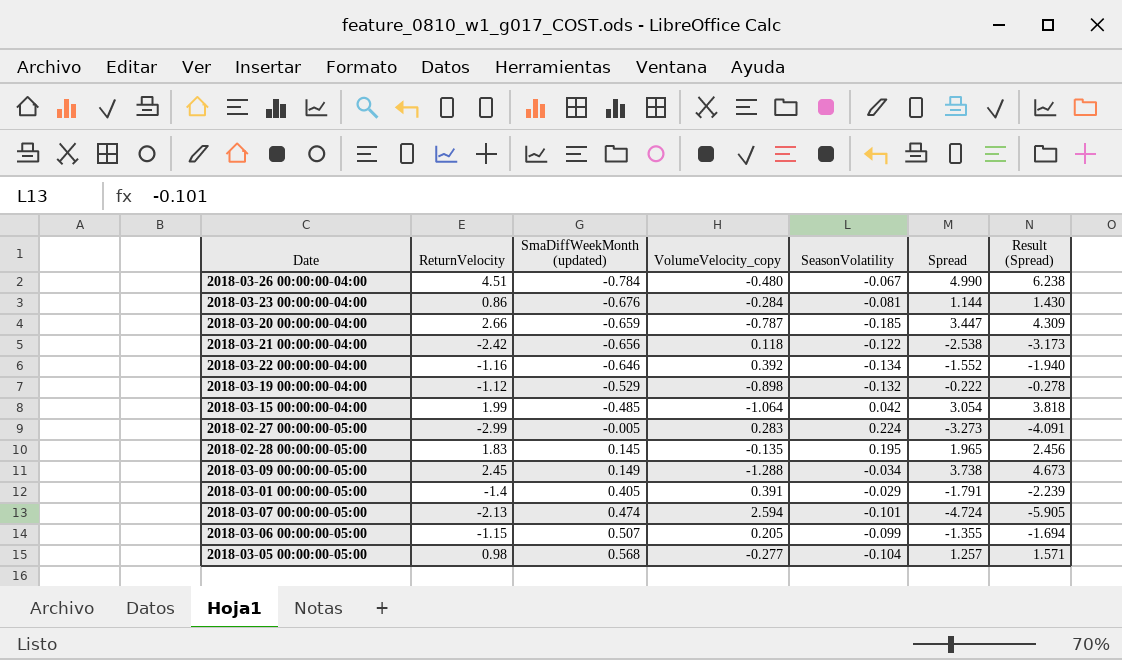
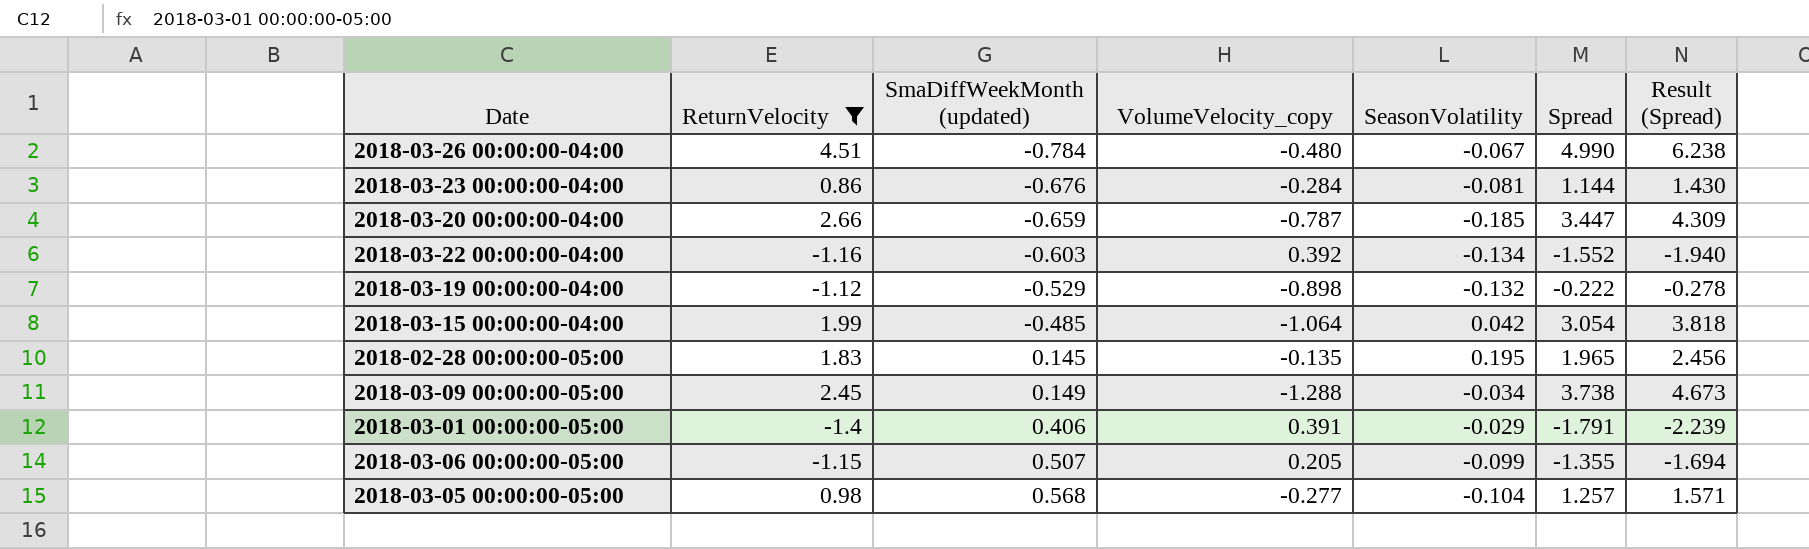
filter: none -> ReturnVelocity >= -1.4
2018-03-22 00:00:00-04:00 | SmaDiffWeekMonth (updated): -0.646 -> -0.603
2018-03-01 00:00:00-05:00 | SmaDiffWeekMonth (updated): 0.405 -> 0.406

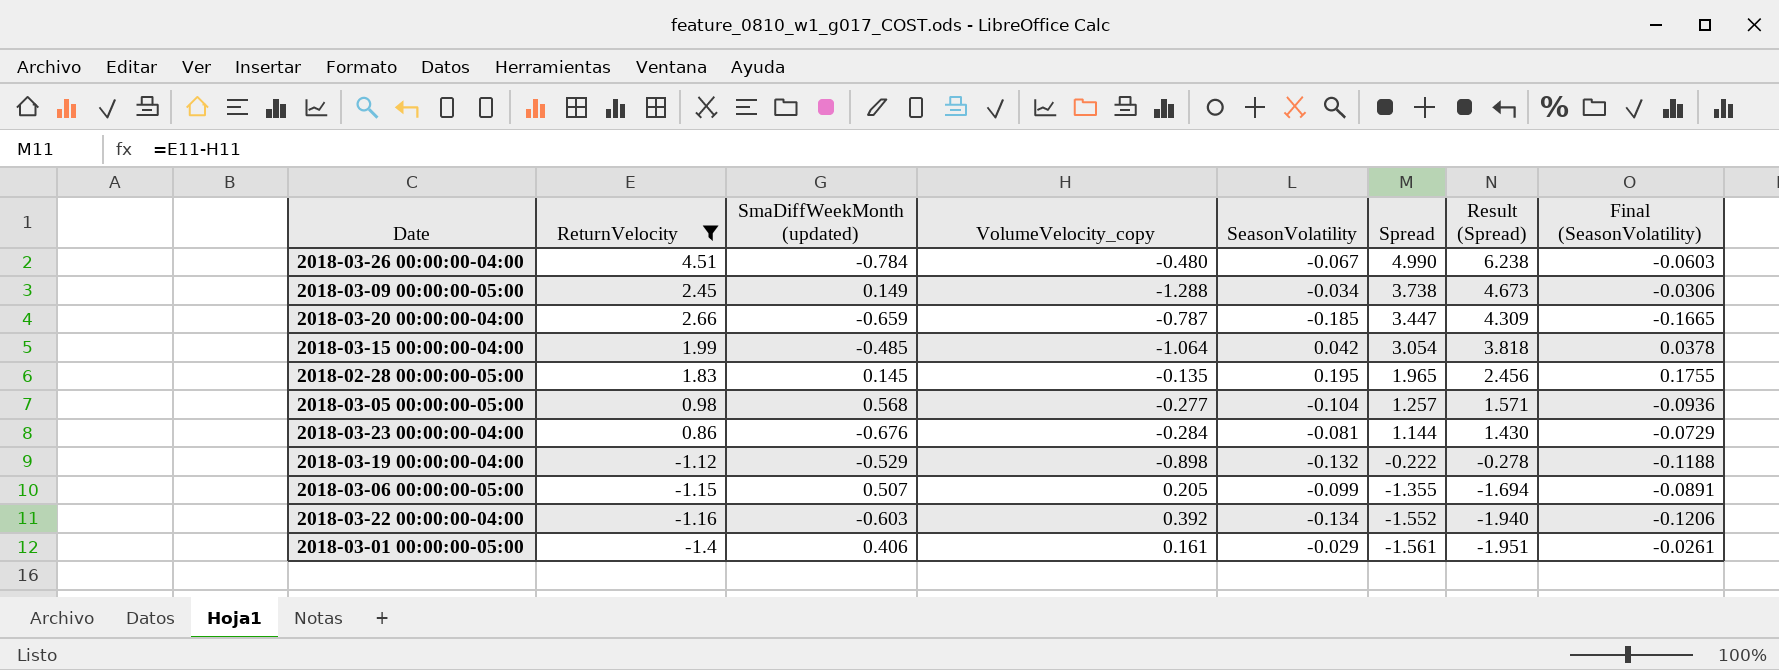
row order: SmaDiffWeekMonth (updated) ascending -> Spread descending
column Final (SeasonVolatility) | formula: none -> [SeasonVolatility] * 0.9
2018-03-01 00:00:00-05:00 | VolumeVelocity_copy: 0.391 -> 0.161
2018-03-01 00:00:00-05:00 | Spread: -1.791 -> -1.561
2018-03-01 00:00:00-05:00 | Result (Spread): -2.239 -> -1.951

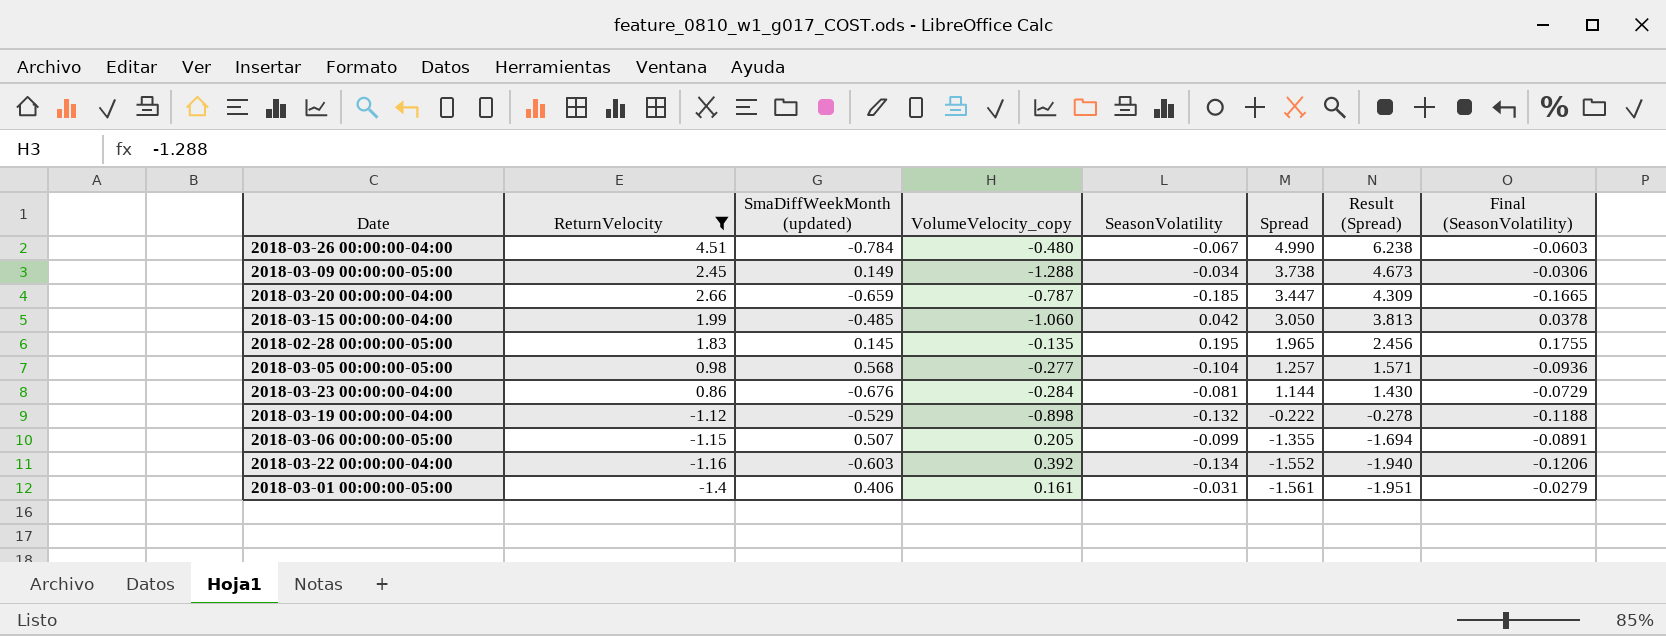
2018-03-15 00:00:00-04:00 | VolumeVelocity_copy: -1.064 -> -1.060
2018-03-15 00:00:00-04:00 | Spread: 3.054 -> 3.050
2018-03-15 00:00:00-04:00 | Result (Spread): 3.818 -> 3.813
2018-03-01 00:00:00-05:00 | SeasonVolatility: -0.029 -> -0.031
2018-03-01 00:00:00-05:00 | Final (SeasonVolatility): -0.0261 -> -0.0279

